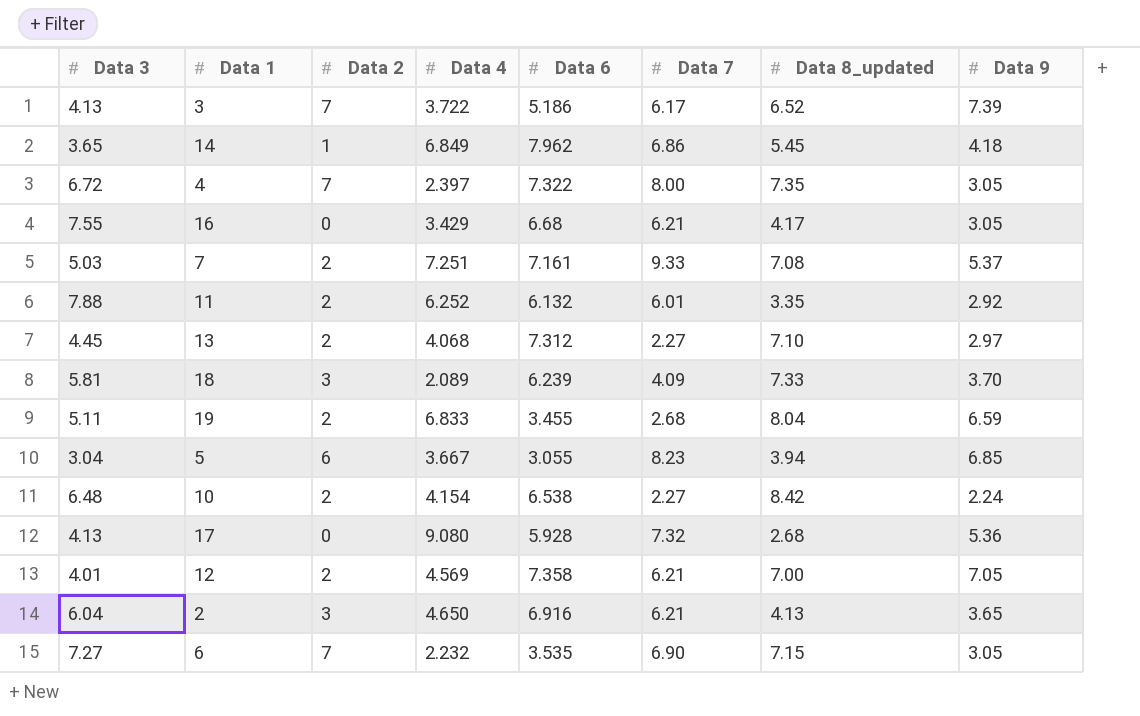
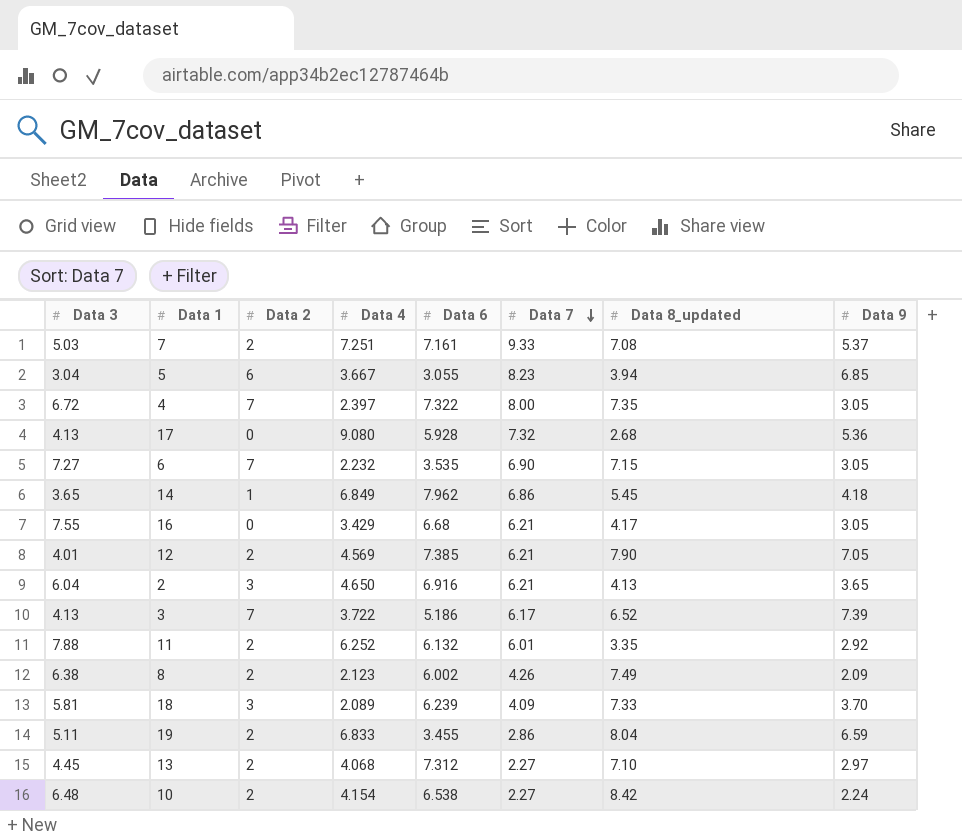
row order: none -> Data 7 descending
12 | Data 6: 7.358 -> 7.385
12 | Data 8_updated: 7.00 -> 7.90
row 8: none -> 6.38 | 2 | 2.123 | 6.002 | 4.26 | 7.49 | 2.09
19 | Data 7: 2.68 -> 2.86

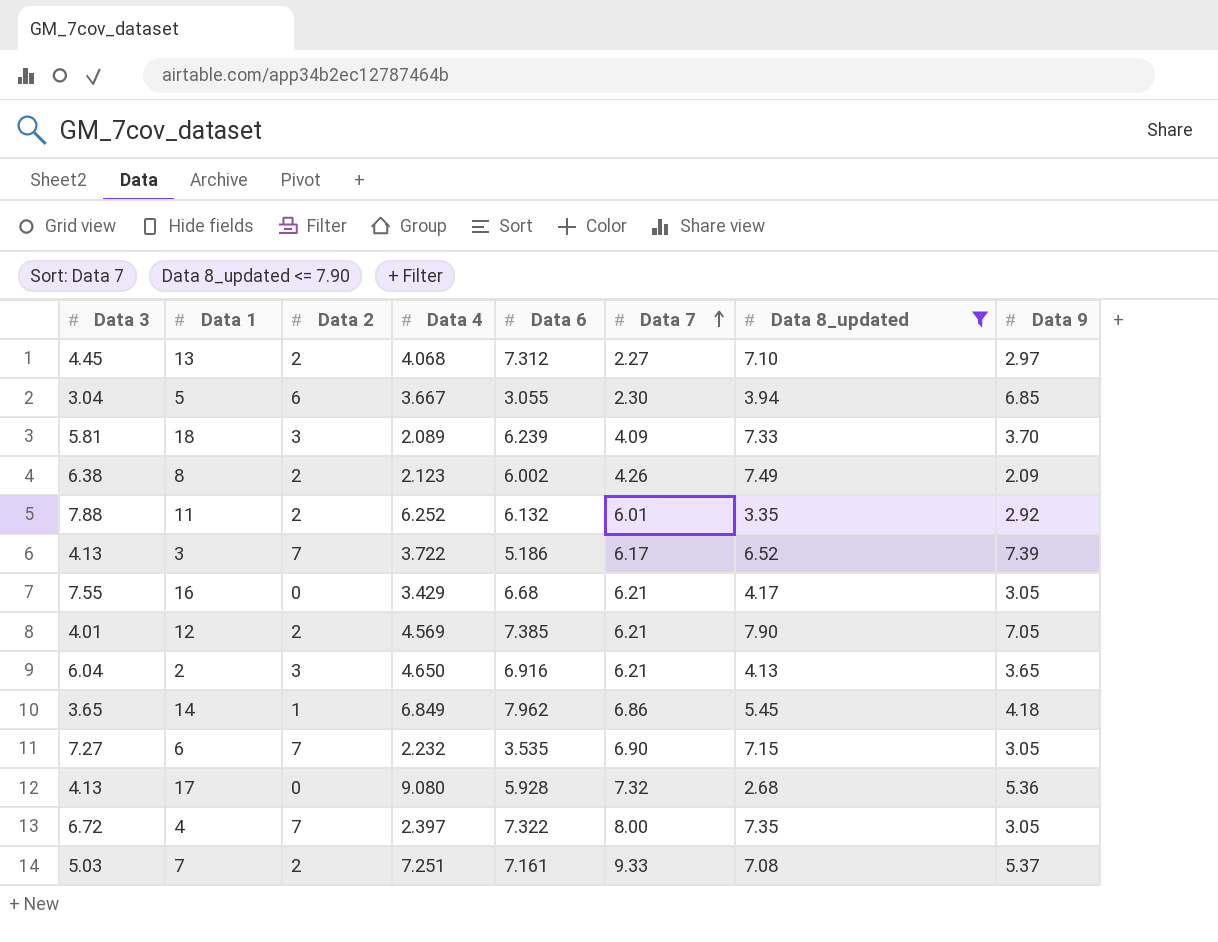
filter: none -> Data 8_updated <= 7.90
row order: Data 7 descending -> Data 7 ascending
5 | Data 7: 8.23 -> 2.30

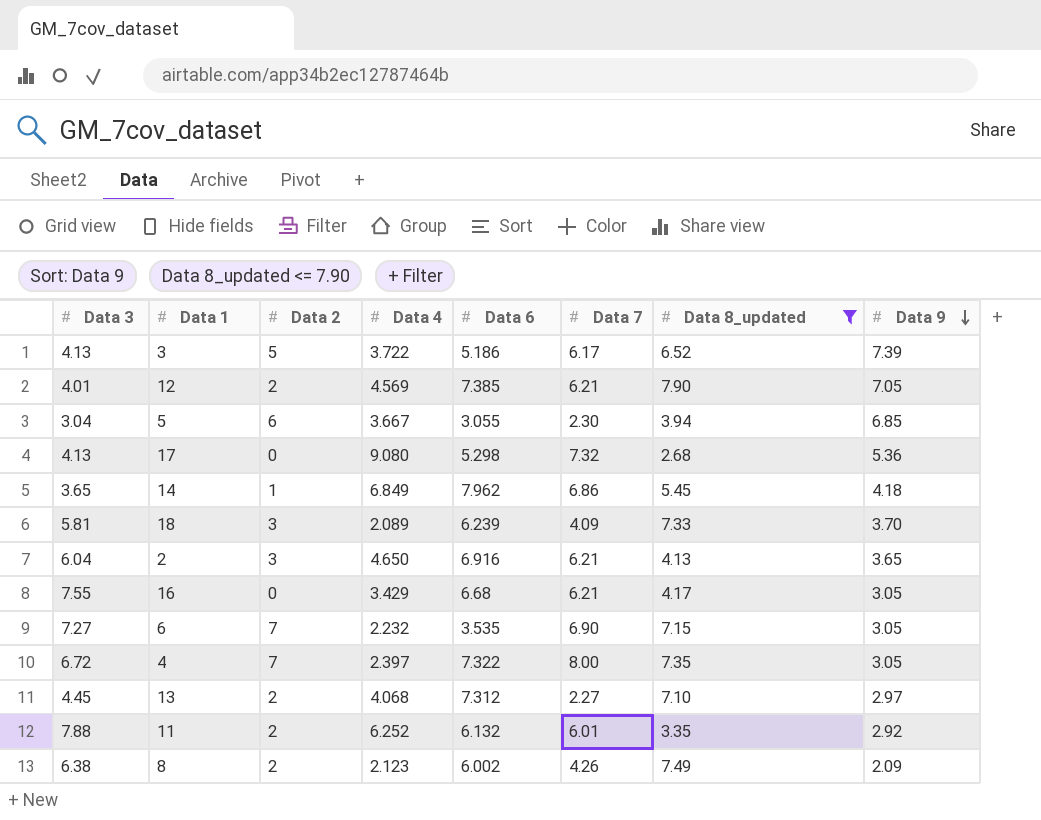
row order: Data 7 ascending -> Data 9 descending
row 7: 5.03 | 2 | 7.251 | 7.161 | 9.33 | 7.08 | 5.37 -> none
3 | Data 2: 7 -> 5
17 | Data 6: 5.928 -> 5.298

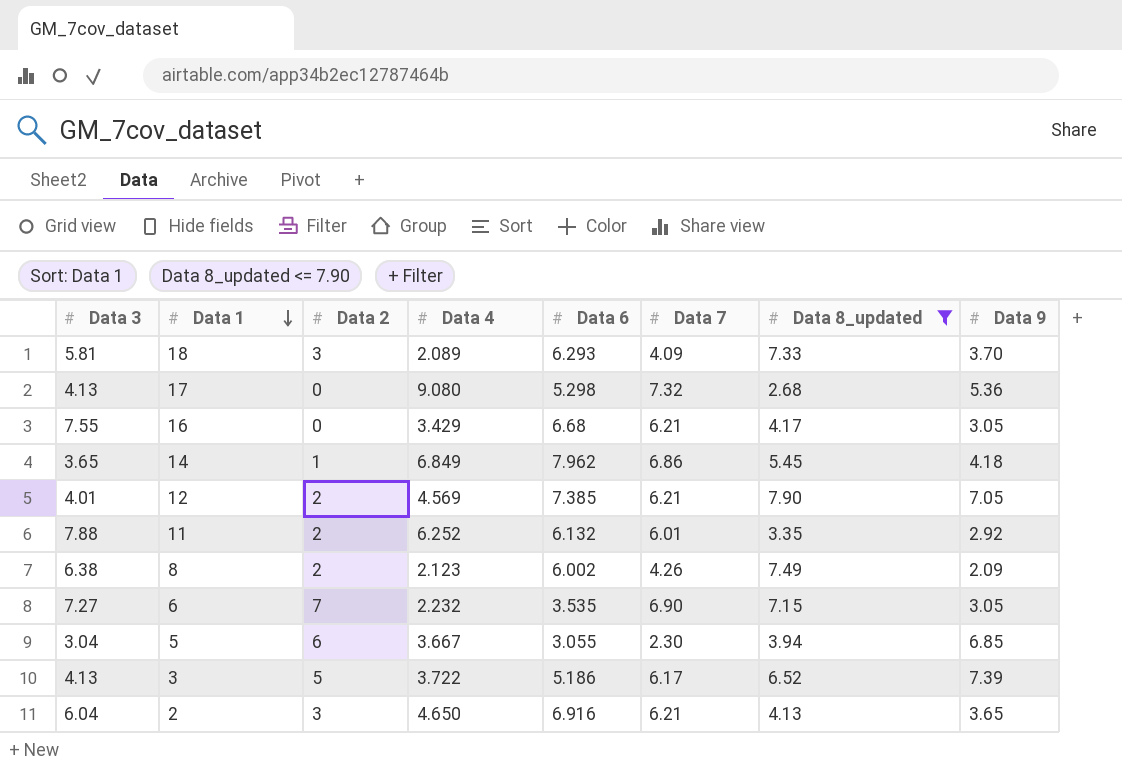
row order: Data 9 descending -> Data 1 descending
row 4: 6.72 | 7 | 2.397 | 7.322 | 8.00 | 7.35 | 3.05 -> none
row 13: 4.45 | 2 | 4.068 | 7.312 | 2.27 | 7.10 | 2.97 -> none
18 | Data 6: 6.239 -> 6.293

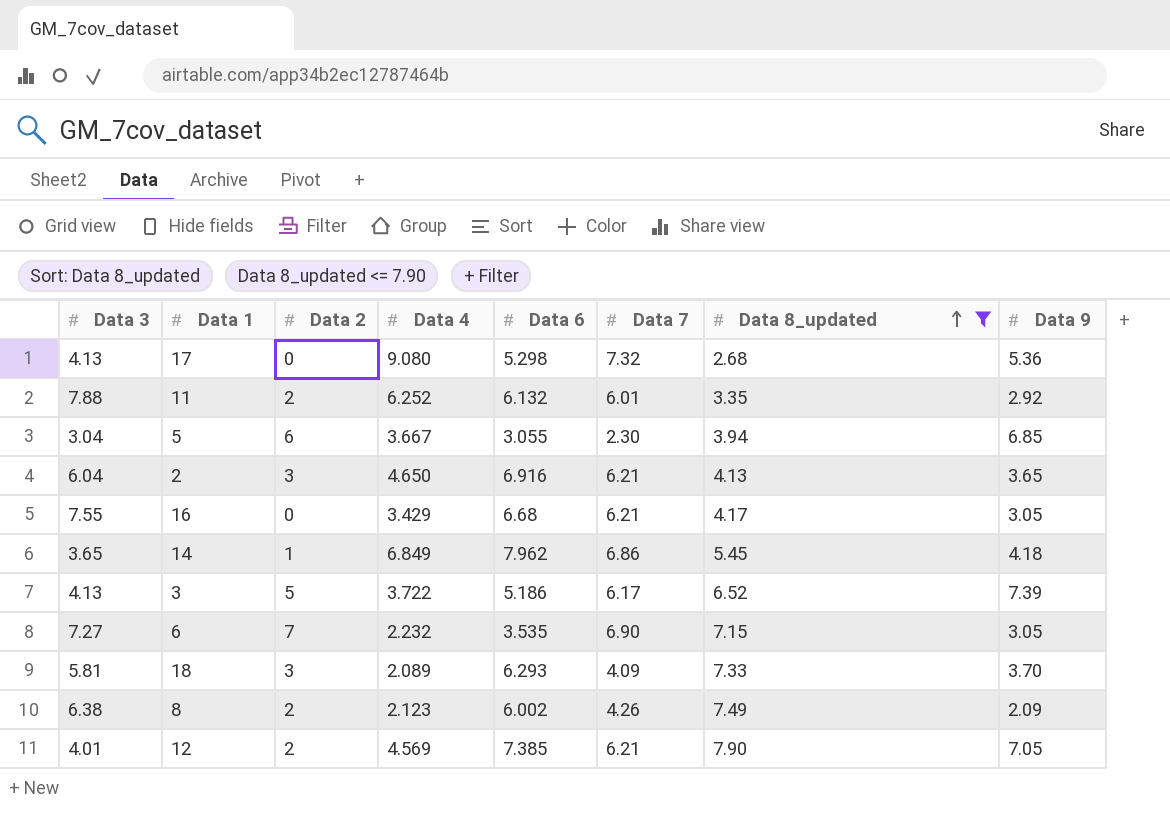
row order: Data 1 descending -> Data 8_updated ascending

